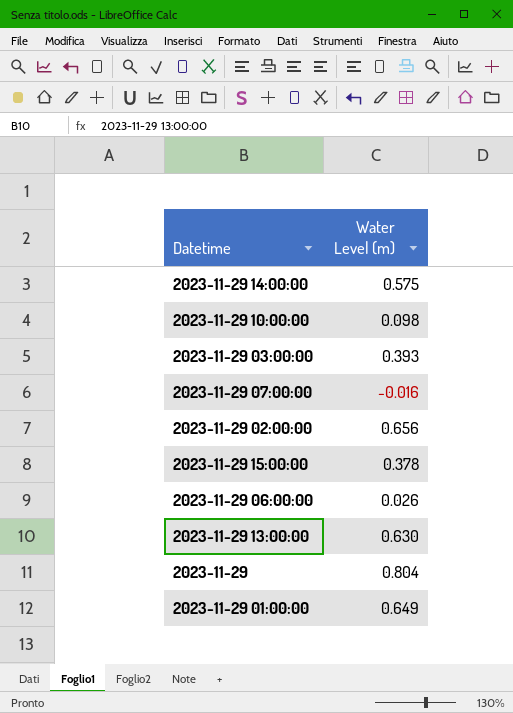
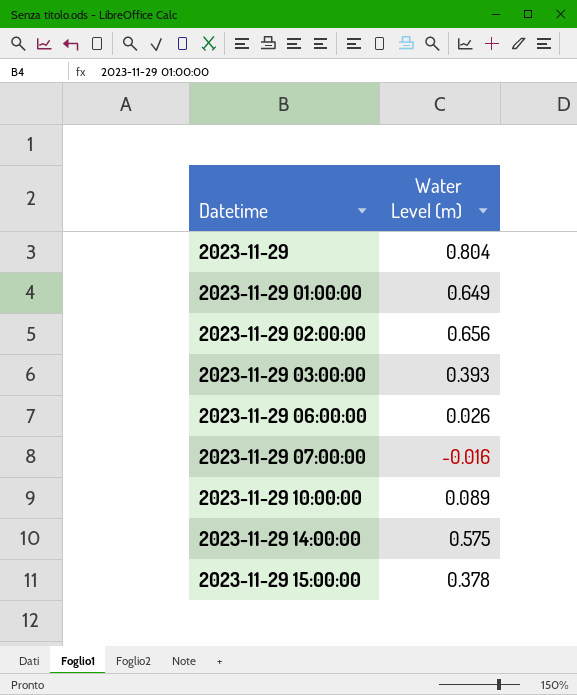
row order: none -> Datetime ascending
row 2023-11-29 13:00:00: 0.630 -> none
2023-11-29 10:00:00 | Water Level (m): 0.098 -> 0.089

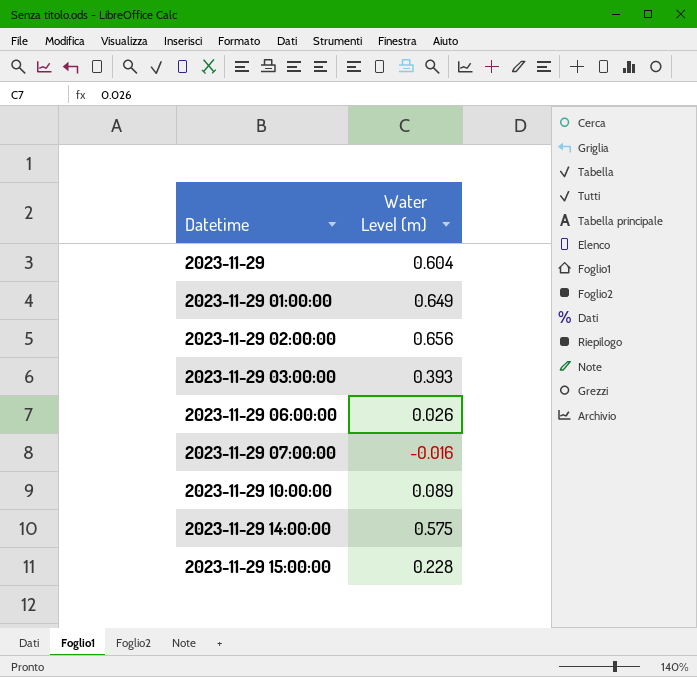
2023-11-29 | Water Level (m): 0.804 -> 0.604
2023-11-29 15:00:00 | Water Level (m): 0.378 -> 0.228

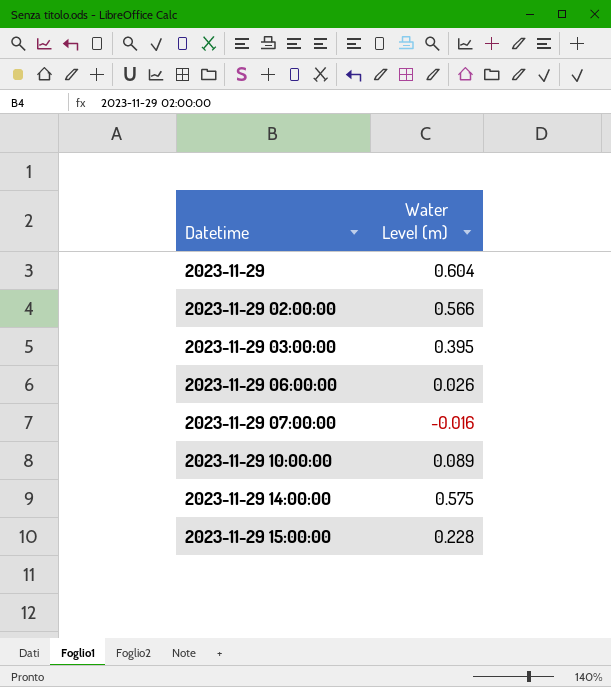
row 2023-11-29 01:00:00: 0.649 -> none
2023-11-29 02:00:00 | Water Level (m): 0.656 -> 0.566
2023-11-29 03:00:00 | Water Level (m): 0.393 -> 0.395

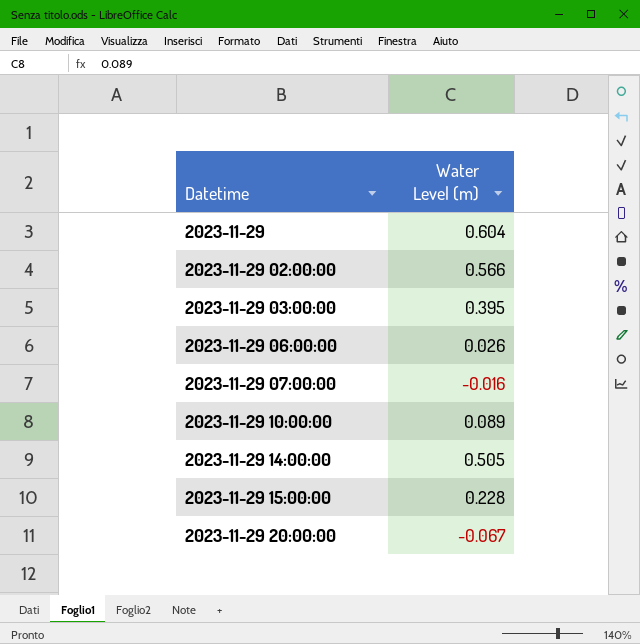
2023-11-29 14:00:00 | Water Level (m): 0.575 -> 0.505
row 2023-11-29 20:00:00: none -> -0.067

